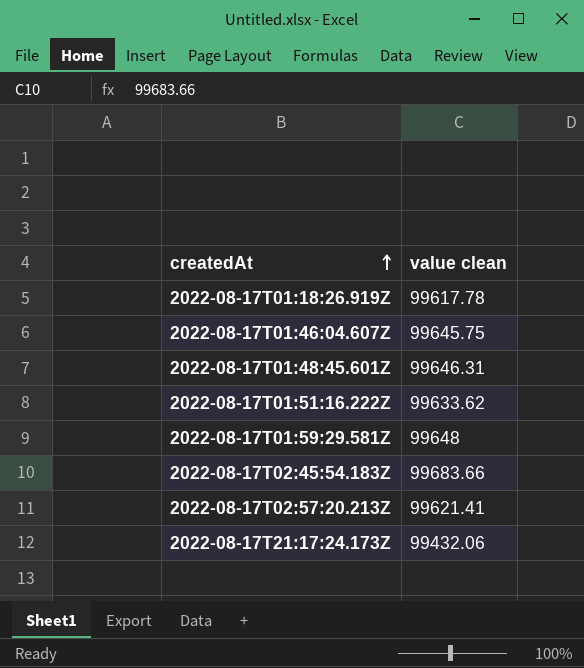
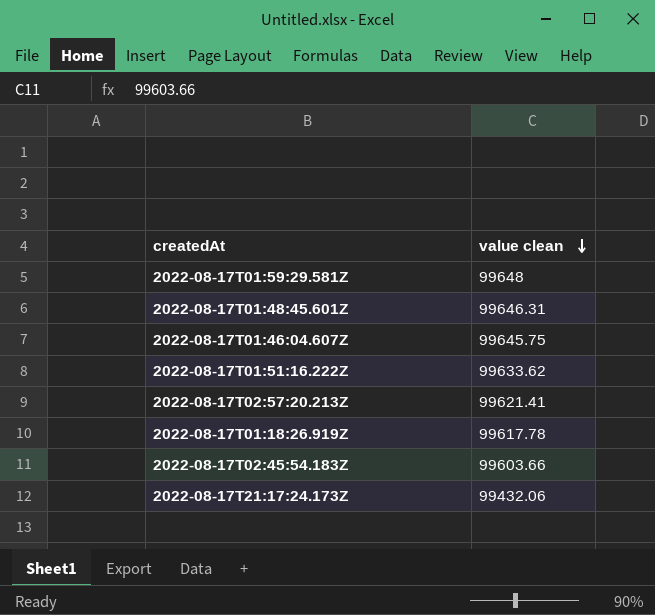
row order: createdAt ascending -> value clean descending
2022-08-17T02:45:54.183Z | value clean: 99683.66 -> 99603.66

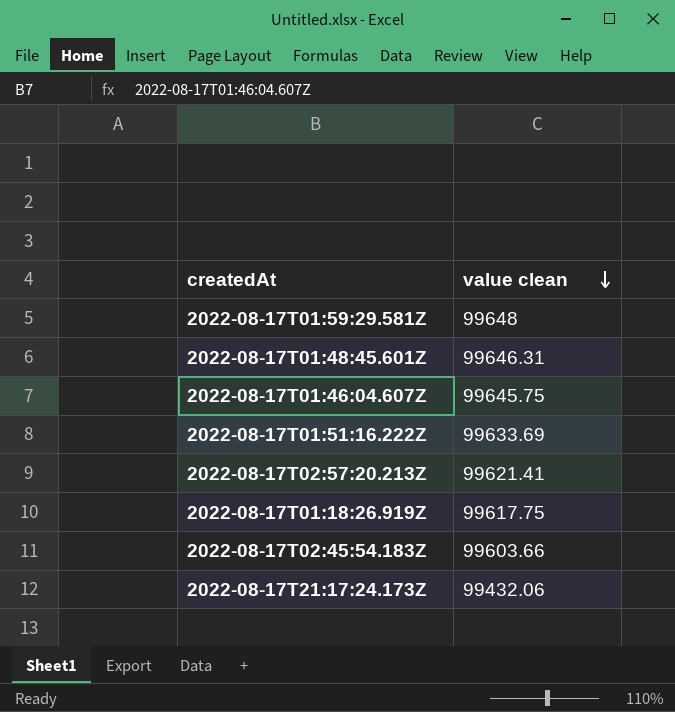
2022-08-17T01:51:16.222Z | value clean: 99633.62 -> 99633.69
2022-08-17T01:18:26.919Z | value clean: 99617.78 -> 99617.75

